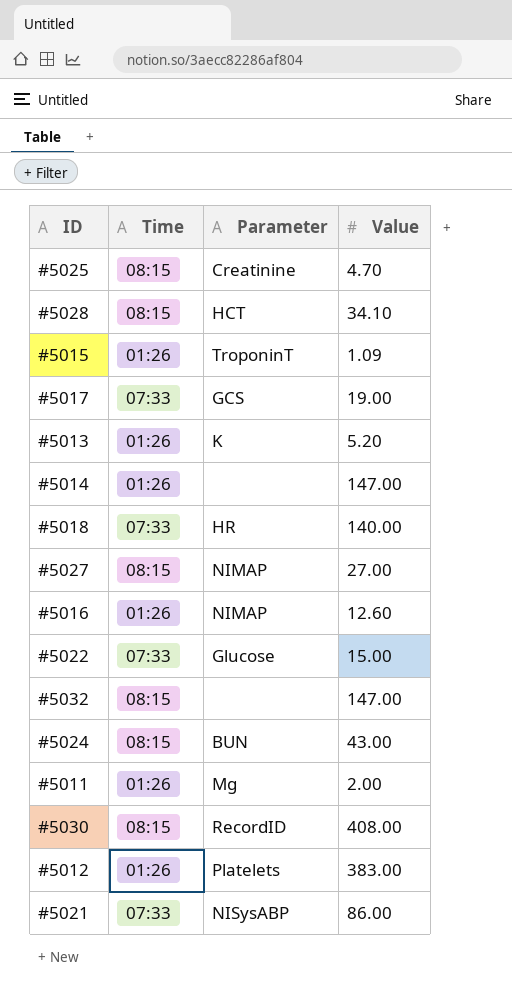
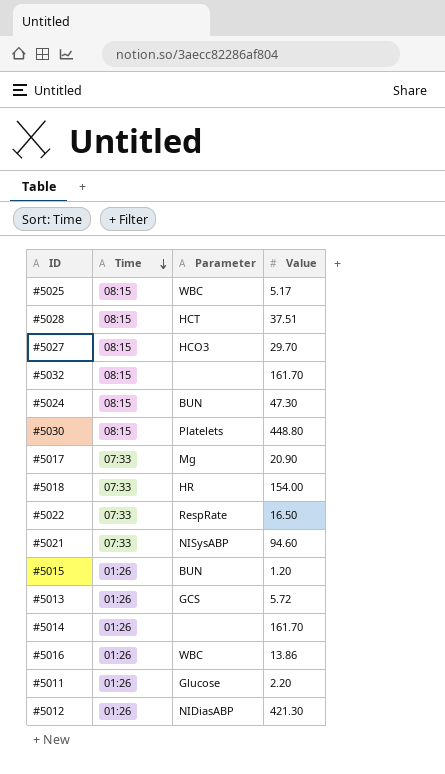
row order: none -> Time descending
#5025 | Parameter: Creatinine -> WBC
#5025 | Value: 4.70 -> 5.17
#5028 | Value: 34.10 -> 37.51
#5027 | Parameter: NIMAP -> HCO3
#5027 | Value: 27.00 -> 29.70
#5032 | Value: 147.00 -> 161.70
#5024 | Value: 43.00 -> 47.30
#5030 | Parameter: RecordID -> Platelets
#5030 | Value: 408.00 -> 448.80
#5017 | Parameter: GCS -> Mg
#5017 | Value: 19.00 -> 20.90
#5018 | Value: 140.00 -> 154.00
#5022 | Parameter: Glucose -> RespRate
#5022 | Value: 15.00 -> 16.50
#5021 | Value: 86.00 -> 94.60
#5015 | Parameter: TroponinT -> BUN
#5015 | Value: 1.09 -> 1.20
#5013 | Parameter: K -> GCS
#5013 | Value: 5.20 -> 5.72
#5014 | Value: 147.00 -> 161.70
#5016 | Parameter: NIMAP -> WBC
#5016 | Value: 12.60 -> 13.86
#5011 | Parameter: Mg -> Glucose
#5011 | Value: 2.00 -> 2.20
#5012 | Parameter: Platelets -> NIDiasABP
#5012 | Value: 383.00 -> 421.30

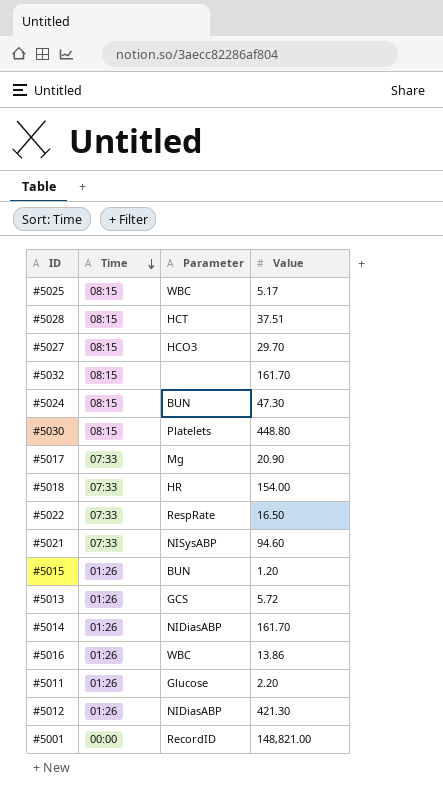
#5014 | Parameter: none -> NIDiasABP
row #5001: none -> 00:00 | RecordID | 148,821.00

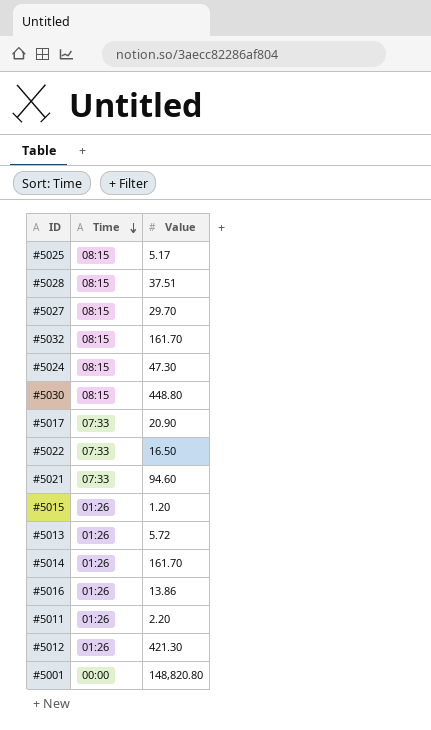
column Parameter | position: 3 -> none
row #5018: 07:33 | HR | 154.00 -> none
#5001 | Value: 148,821.00 -> 148,820.80

